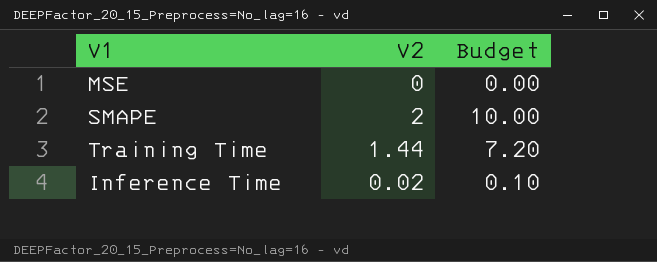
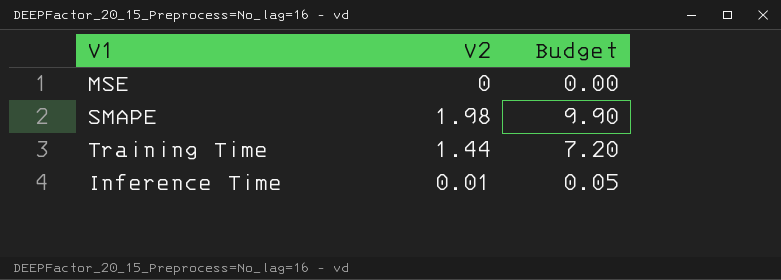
SMAPE | V2: 2 -> 1.98
SMAPE | Budget: 10.00 -> 9.90
Inference Time | V2: 0.02 -> 0.01
Inference Time | Budget: 0.10 -> 0.05

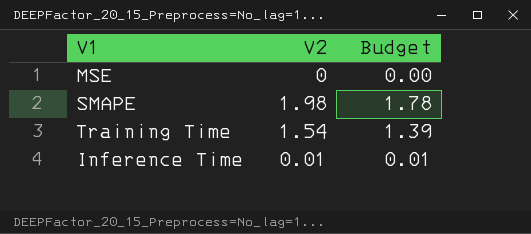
column Budget | formula: [V2] * 5 -> [V2] * 0.9
Training Time | V2: 1.44 -> 1.54

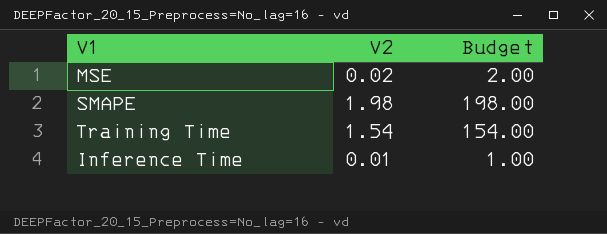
column Budget | formula: [V2] * 0.9 -> [V2] * 100
MSE | V2: 0 -> 0.02

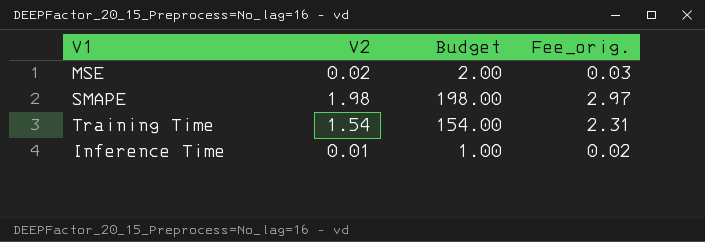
column Fee_orig. | formula: none -> [V2] * 1.5

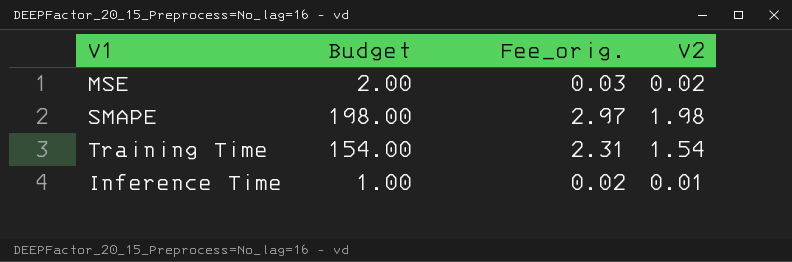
column V2 | position: 2 -> 4

